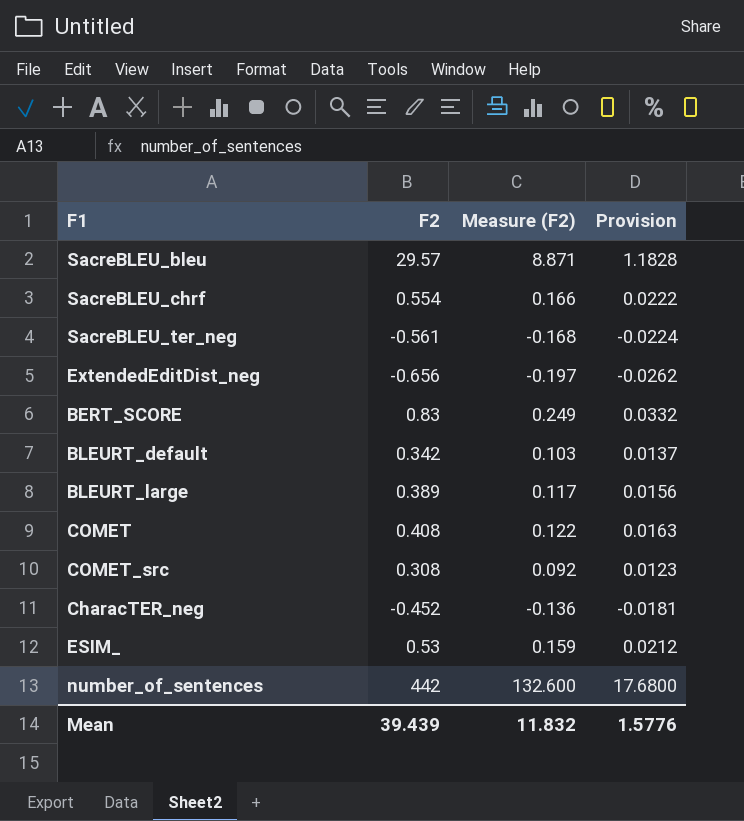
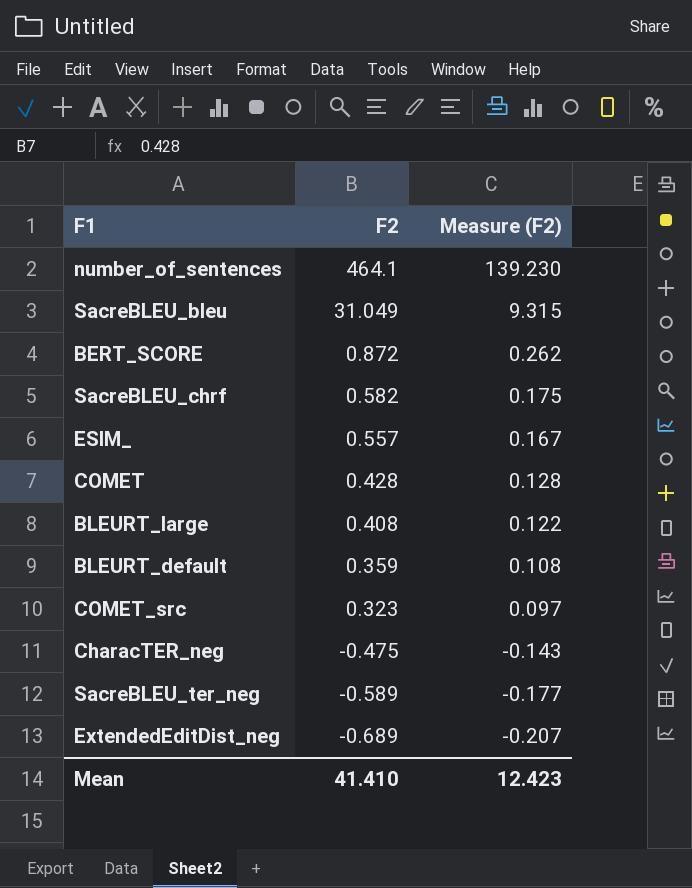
row order: none -> F2 descending
column Provision | formula: [F2] * 0.04 -> none
number_of_sentences | F2: 442 -> 464.1
number_of_sentences | Measure (F2): 132.600 -> 139.230
SacreBLEU_bleu | F2: 29.57 -> 31.049
SacreBLEU_bleu | Measure (F2): 8.871 -> 9.315
BERT_SCORE | F2: 0.83 -> 0.872
BERT_SCORE | Measure (F2): 0.249 -> 0.262
SacreBLEU_chrf | F2: 0.554 -> 0.582
SacreBLEU_chrf | Measure (F2): 0.166 -> 0.175
ESIM_ | F2: 0.53 -> 0.557
ESIM_ | Measure (F2): 0.159 -> 0.167
COMET | F2: 0.408 -> 0.428
COMET | Measure (F2): 0.122 -> 0.128
BLEURT_large | F2: 0.389 -> 0.408
BLEURT_large | Measure (F2): 0.117 -> 0.122
BLEURT_default | F2: 0.342 -> 0.359
BLEURT_default | Measure (F2): 0.103 -> 0.108
COMET_src | F2: 0.308 -> 0.323
COMET_src | Measure (F2): 0.092 -> 0.097
CharacTER_neg | F2: -0.452 -> -0.475
CharacTER_neg | Measure (F2): -0.136 -> -0.143
SacreBLEU_ter_neg | F2: -0.561 -> -0.589
SacreBLEU_ter_neg | Measure (F2): -0.168 -> -0.177
ExtendedEditDist_neg | F2: -0.656 -> -0.689
ExtendedEditDist_neg | Measure (F2): -0.197 -> -0.207
Mean | F2: 39.439 -> 41.410
Mean | Measure (F2): 11.832 -> 12.423

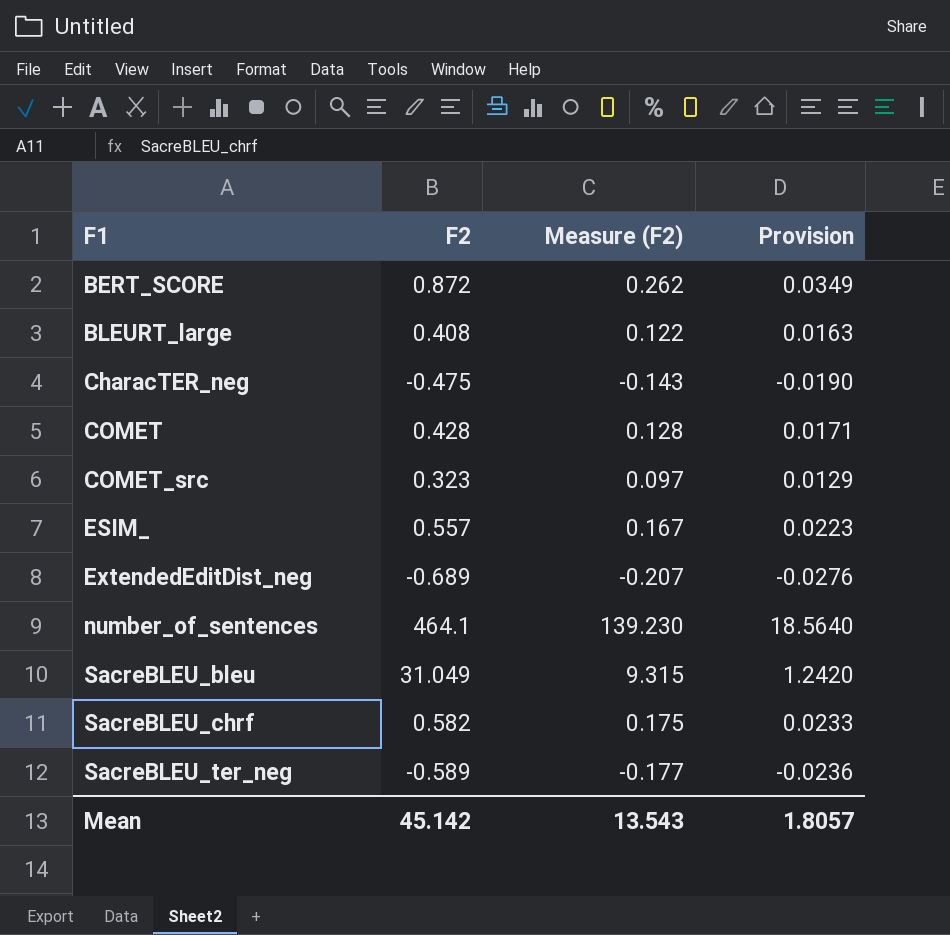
row order: F2 descending -> F1 ascending
column Provision | formula: none -> [F2] * 0.04
row BLEURT_default: 0.359 | 0.108 -> none
Mean | F2: 41.410 -> 45.142
Mean | Measure (F2): 12.423 -> 13.543

